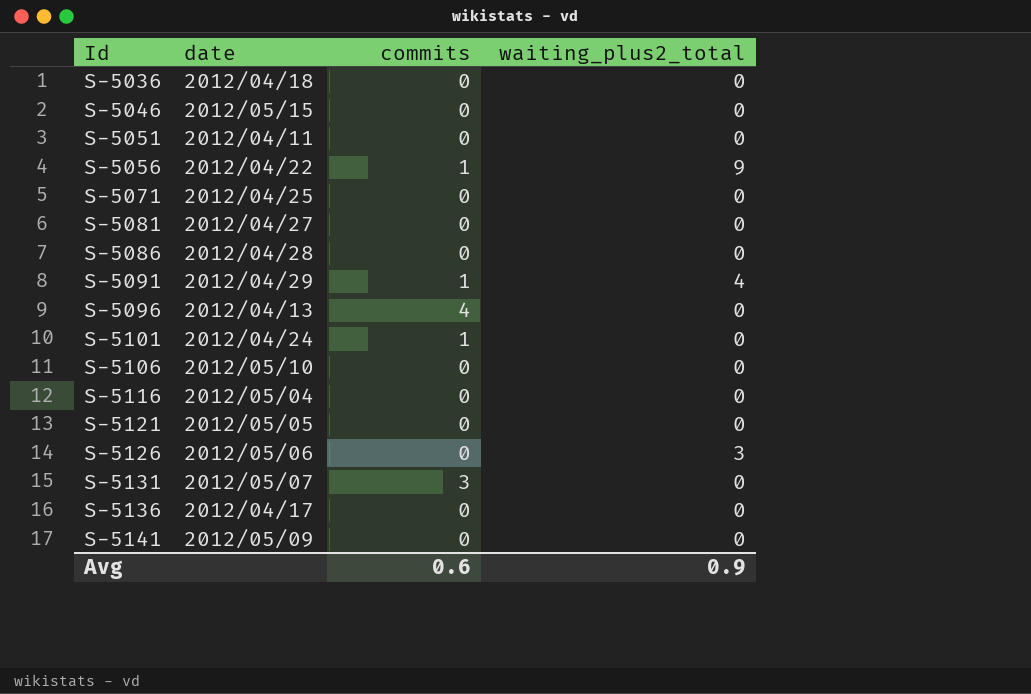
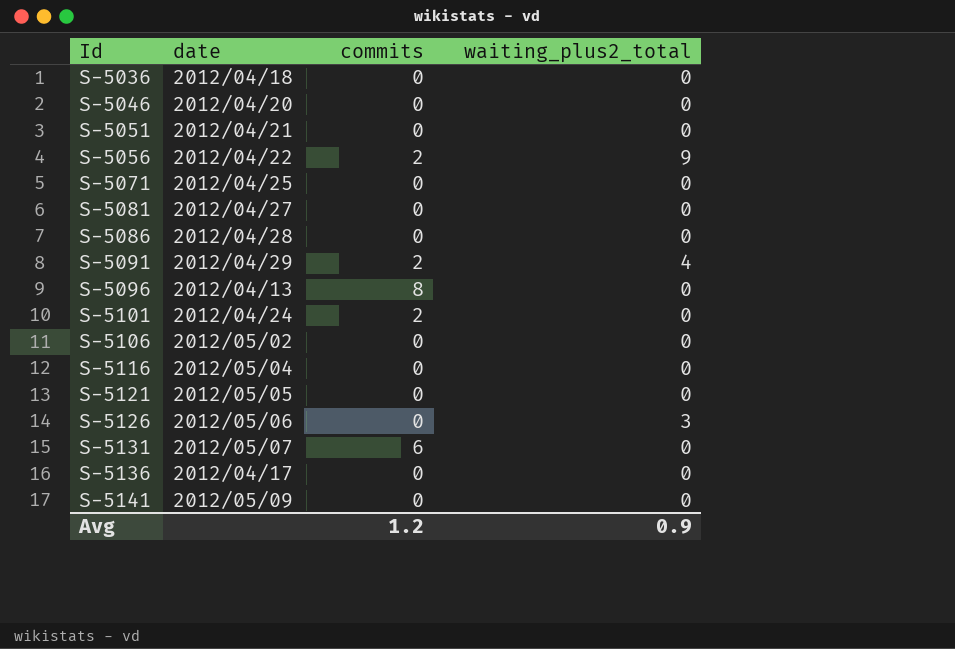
S-5046 | date: 2012/05/15 -> 2012/04/20
S-5051 | date: 2012/04/11 -> 2012/04/21
S-5056 | commits: 1 -> 2
S-5091 | commits: 1 -> 2
S-5096 | commits: 4 -> 8
S-5101 | commits: 1 -> 2
S-5106 | date: 2012/05/10 -> 2012/05/02
S-5131 | commits: 3 -> 6
Avg | commits: 0.6 -> 1.2

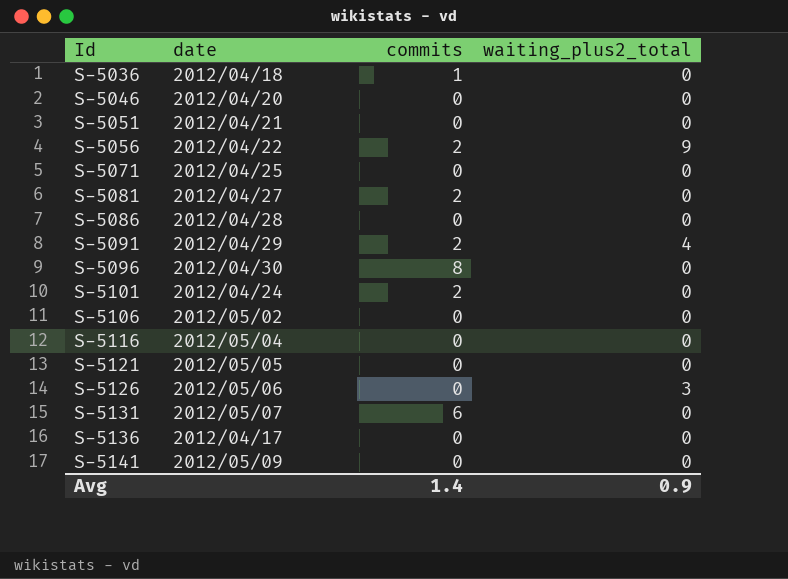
S-5036 | commits: 0 -> 1
S-5081 | commits: 0 -> 2
S-5096 | date: 2012/04/13 -> 2012/04/30
Avg | commits: 1.2 -> 1.4

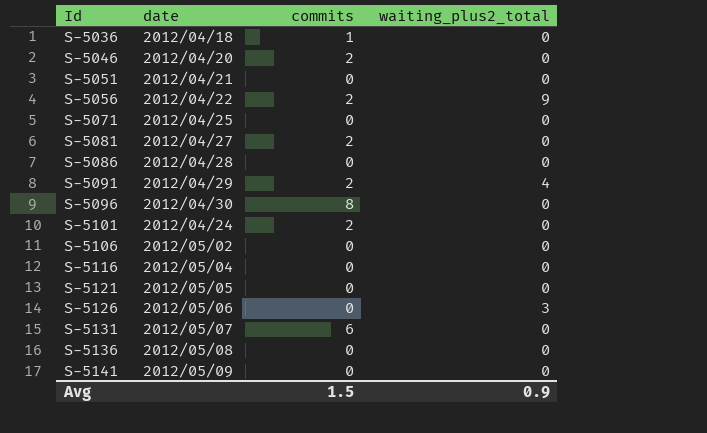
S-5046 | commits: 0 -> 2
S-5136 | date: 2012/04/17 -> 2012/05/08
Avg | commits: 1.4 -> 1.5

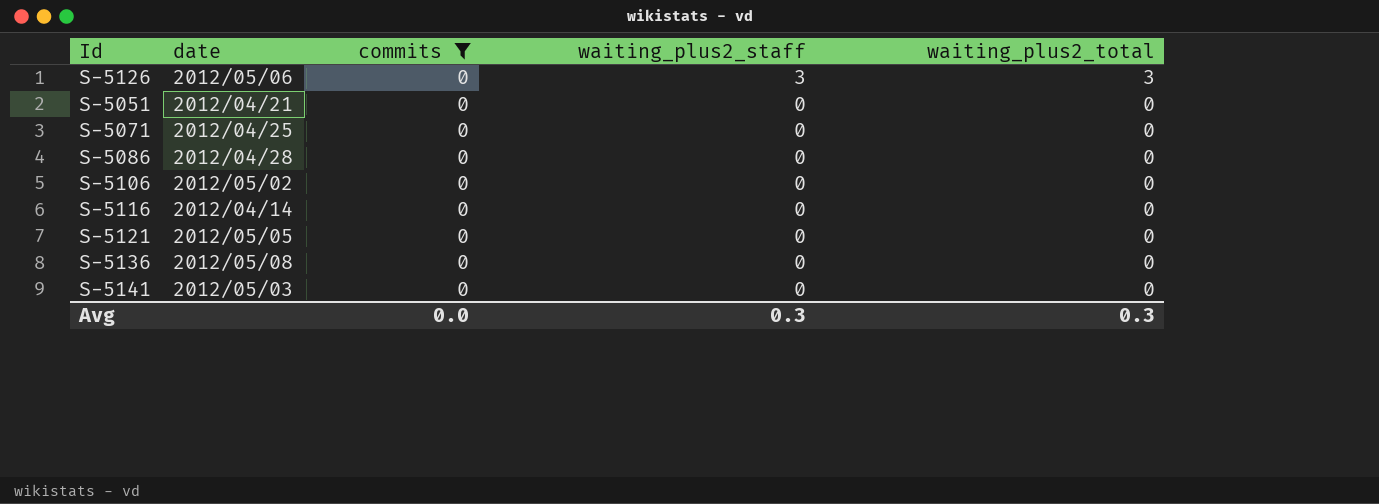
filter: none -> commits = 0
row order: Id ascending -> waiting_plus2_staff descending
column waiting_plus2_staff | position: none -> 4
S-5116 | date: 2012/05/04 -> 2012/04/14
S-5141 | date: 2012/05/09 -> 2012/05/03
Avg | commits: 1.5 -> 0.0
Avg | waiting_plus2_total: 0.9 -> 0.3

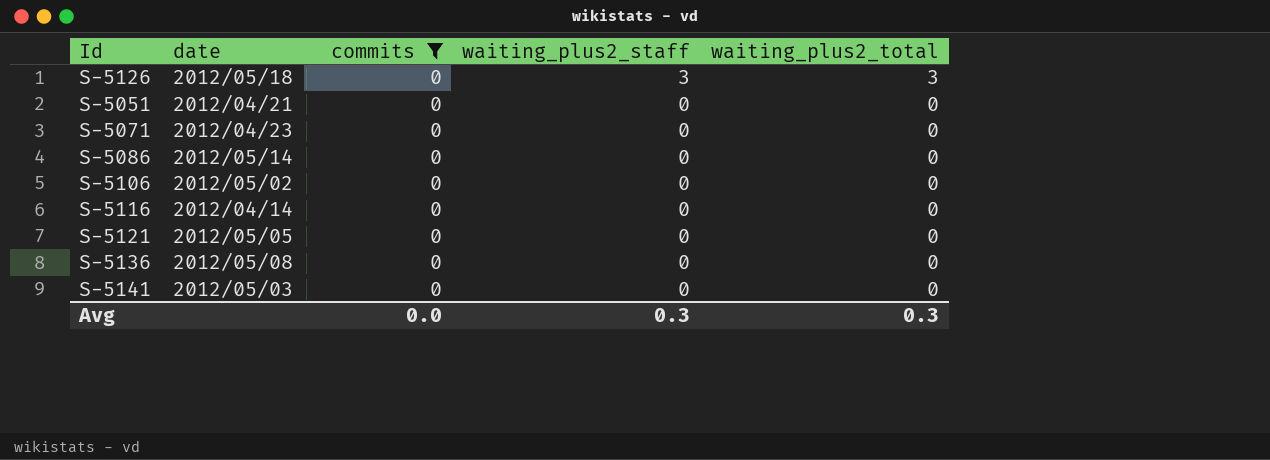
S-5126 | date: 2012/05/06 -> 2012/05/18
S-5071 | date: 2012/04/25 -> 2012/04/23
S-5086 | date: 2012/04/28 -> 2012/05/14

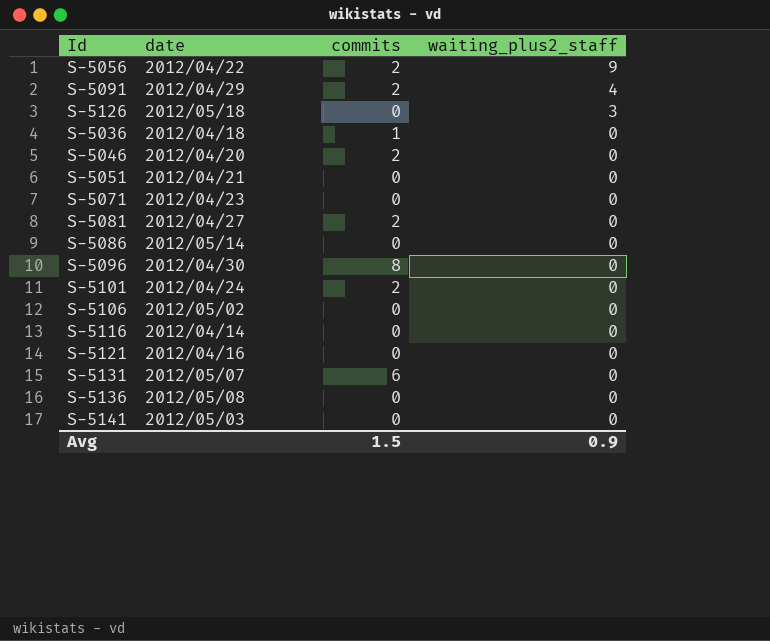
filter: commits = 0 -> none
column waiting_plus2_total | position: 5 -> none
S-5121 | date: 2012/05/05 -> 2012/04/16
Avg | commits: 0.0 -> 1.5
Avg | waiting_plus2_staff: 0.3 -> 0.9

